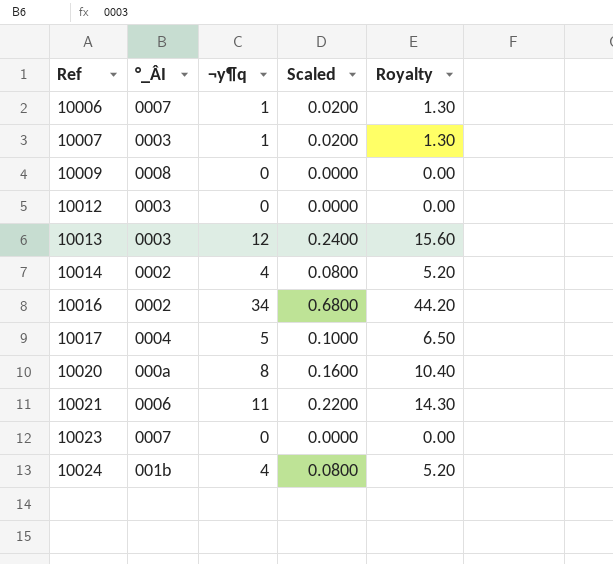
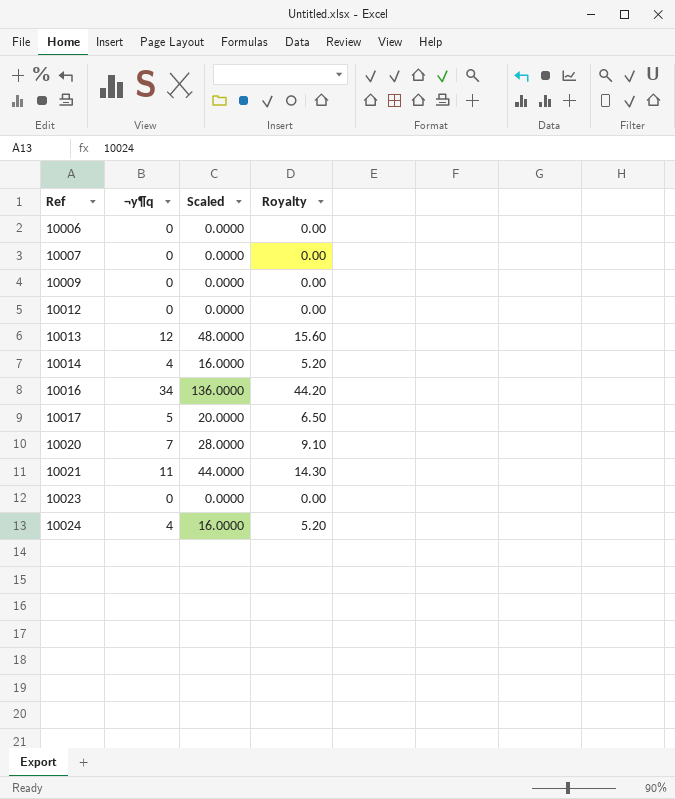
column °_ÂI | position: 2 -> none
column Scaled | formula: [¬y¶q] * 0.02 -> [¬y¶q] * 4
10006 | ¬y¶q: 1 -> 0
10006 | Royalty: 1.30 -> 0.00
10007 | ¬y¶q: 1 -> 0
10007 | Royalty: 1.30 -> 0.00
10020 | ¬y¶q: 8 -> 7
10020 | Royalty: 10.40 -> 9.10

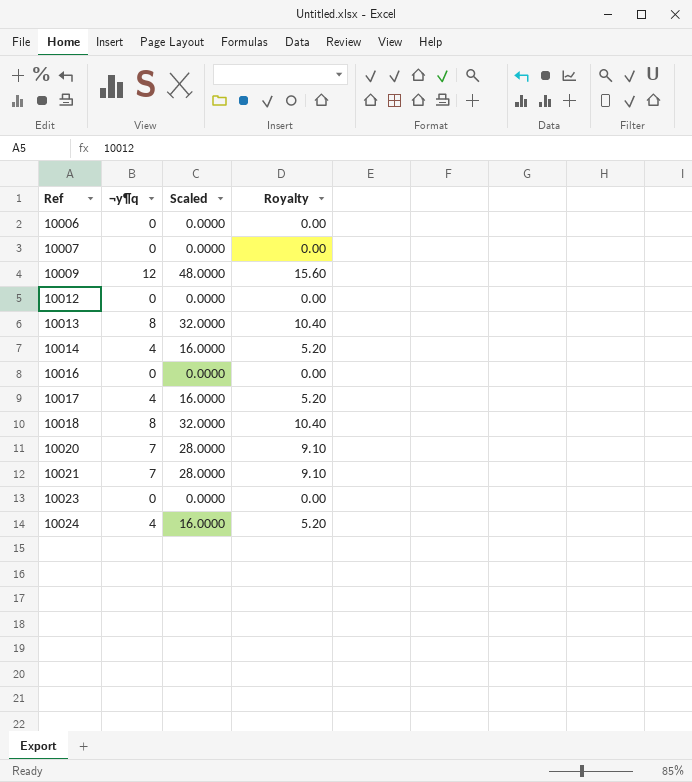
10009 | ¬y¶q: 0 -> 12
10009 | Scaled: 0.0000 -> 48.0000
10009 | Royalty: 0.00 -> 15.60
10013 | ¬y¶q: 12 -> 8
10013 | Scaled: 48.0000 -> 32.0000
10013 | Royalty: 15.60 -> 10.40
10016 | ¬y¶q: 34 -> 0
10016 | Scaled: 136.0000 -> 0.0000
10016 | Royalty: 44.20 -> 0.00
10017 | ¬y¶q: 5 -> 4
10017 | Scaled: 20.0000 -> 16.0000
10017 | Royalty: 6.50 -> 5.20
row 10018: none -> 8 | 32.0000 | 10.40
10021 | ¬y¶q: 11 -> 7
10021 | Scaled: 44.0000 -> 28.0000
10021 | Royalty: 14.30 -> 9.10

